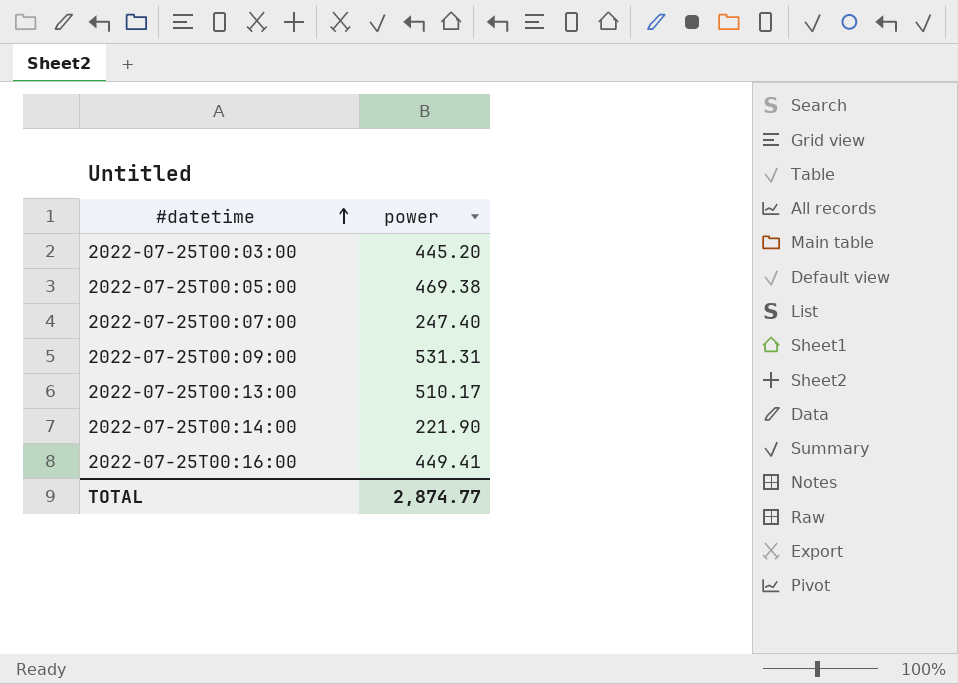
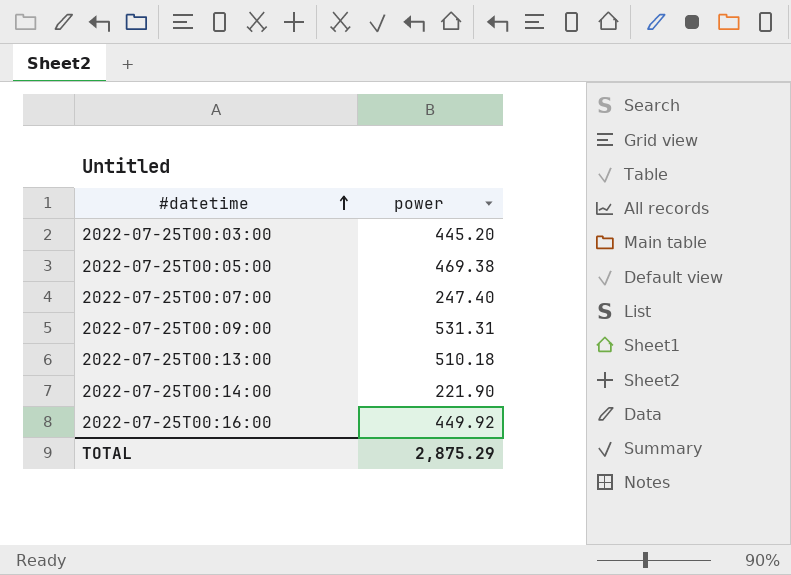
2022-07-25T00:13:00 | power: 510.17 -> 510.18
2022-07-25T00:16:00 | power: 449.41 -> 449.92
TOTAL | power: 2,874.77 -> 2,875.29

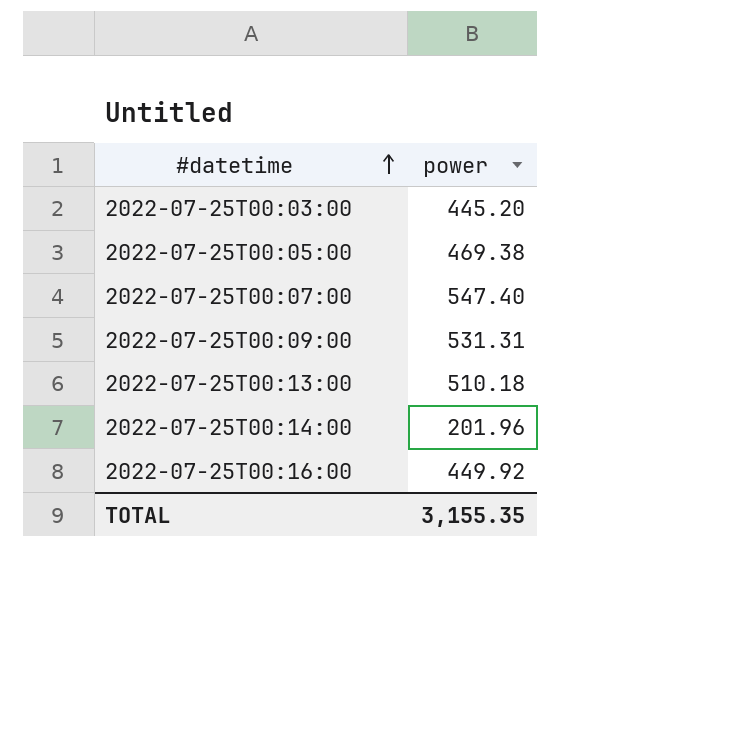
2022-07-25T00:07:00 | power: 247.40 -> 547.40
2022-07-25T00:14:00 | power: 221.90 -> 201.96
TOTAL | power: 2,875.29 -> 3,155.35

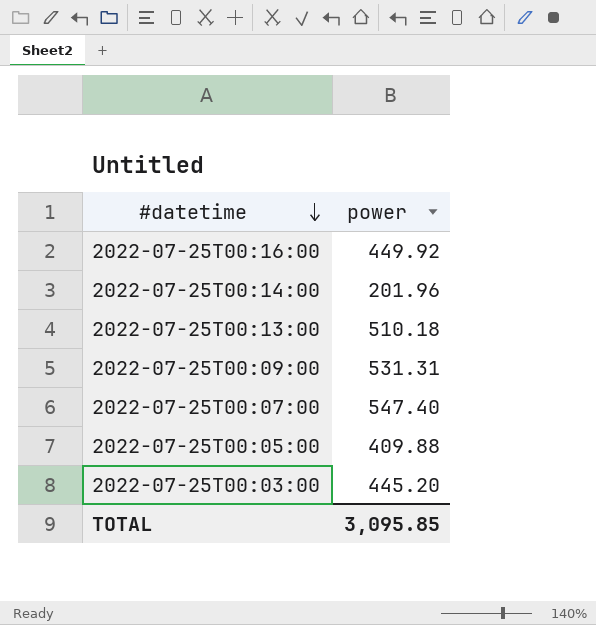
row order: #datetime ascending -> #datetime descending
2022-07-25T00:05:00 | power: 469.38 -> 409.88
TOTAL | power: 3,155.35 -> 3,095.85

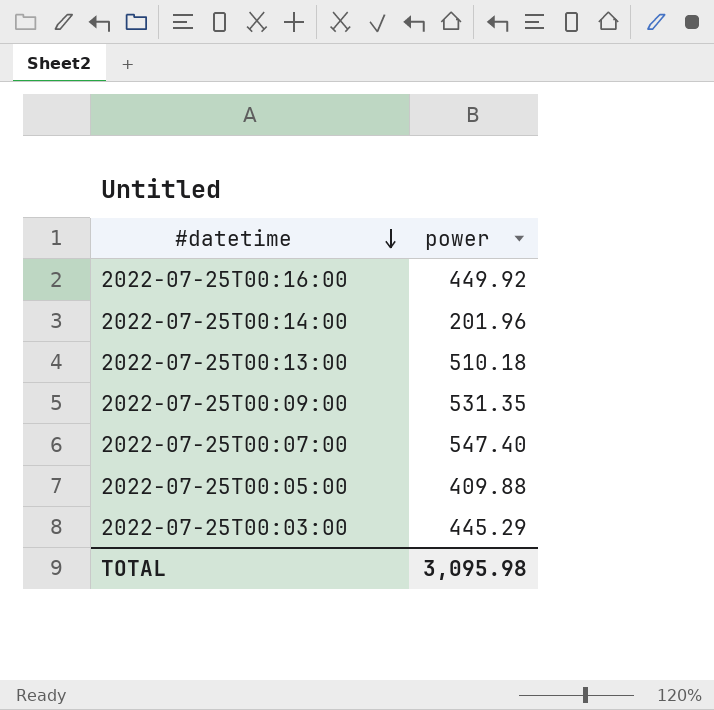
2022-07-25T00:09:00 | power: 531.31 -> 531.35
2022-07-25T00:03:00 | power: 445.20 -> 445.29
TOTAL | power: 3,095.85 -> 3,095.98

